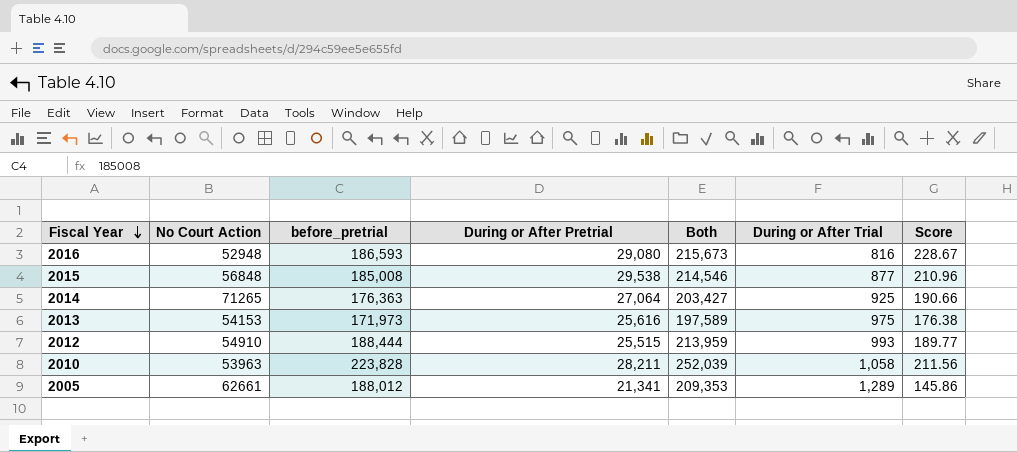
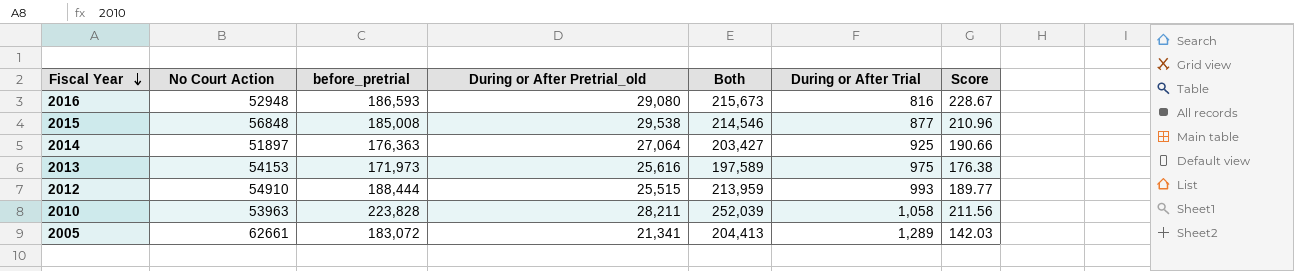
column name: During or After Pretrial -> During or After Pretrial_old
2014 | No Court Action: 71265 -> 51897
2005 | before_pretrial: 188,012 -> 183,072
2005 | Both: 209,353 -> 204,413
2005 | Score: 145.86 -> 142.03

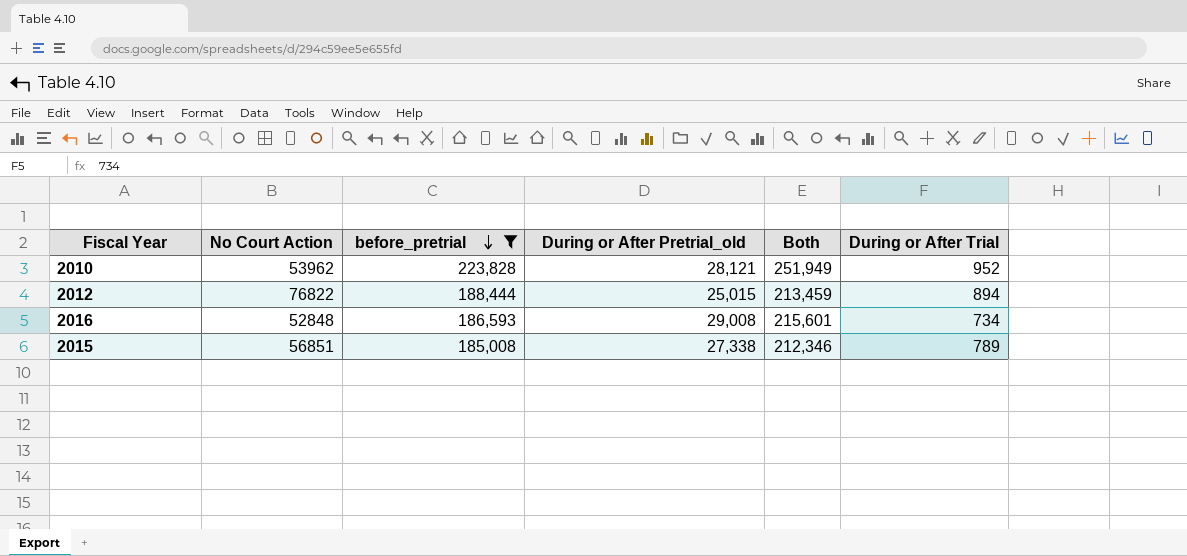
filter: none -> before_pretrial >= 185,008
row order: Fiscal Year descending -> before_pretrial descending
column Score | formula: [before_pretrial] / [During or After Trial] -> none
2010 | No Court Action: 53963 -> 53962
2010 | During or After Pretrial_old: 28,211 -> 28,121
2010 | Both: 252,039 -> 251,949
2010 | During or After Trial: 1,058 -> 952
2012 | No Court Action: 54910 -> 76822
2012 | During or After Pretrial_old: 25,515 -> 25,015
2012 | Both: 213,959 -> 213,459
2012 | During or After Trial: 993 -> 894
2016 | No Court Action: 52948 -> 52848
2016 | During or After Pretrial_old: 29,080 -> 29,008
2016 | Both: 215,673 -> 215,601
2016 | During or After Trial: 816 -> 734
2015 | No Court Action: 56848 -> 56851
2015 | During or After Pretrial_old: 29,538 -> 27,338
2015 | Both: 214,546 -> 212,346
2015 | During or After Trial: 877 -> 789

